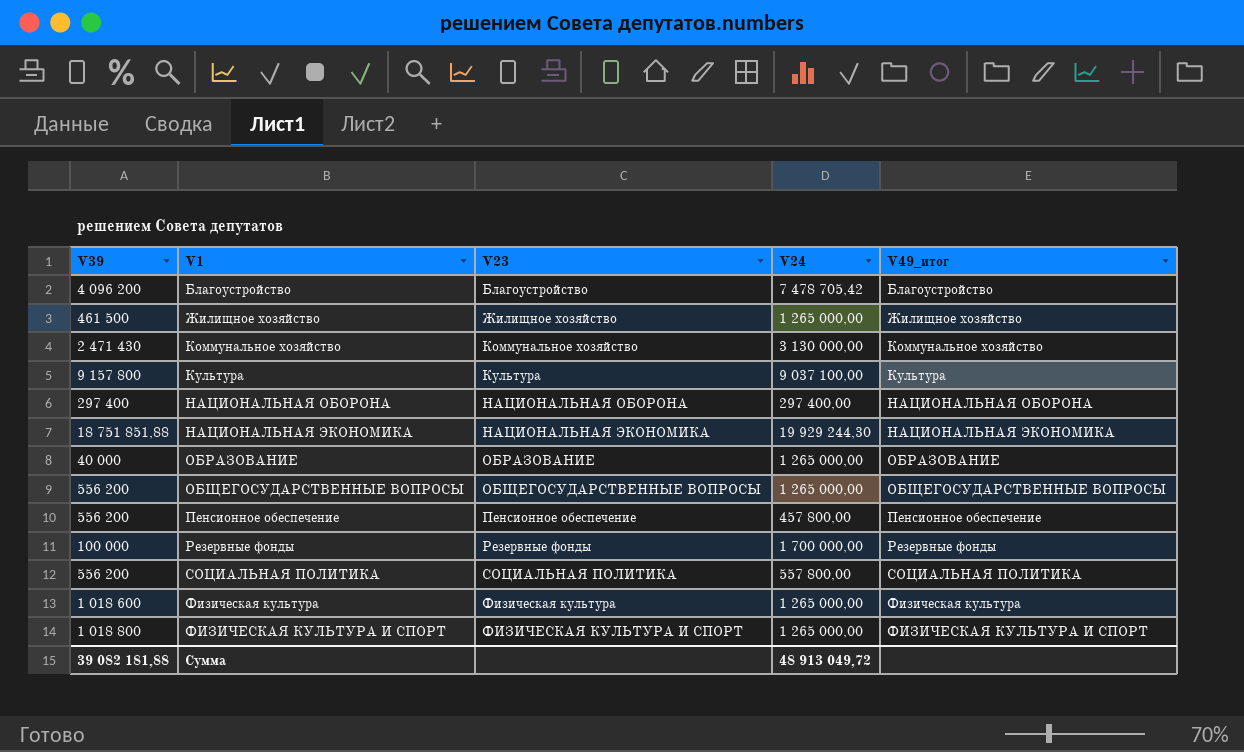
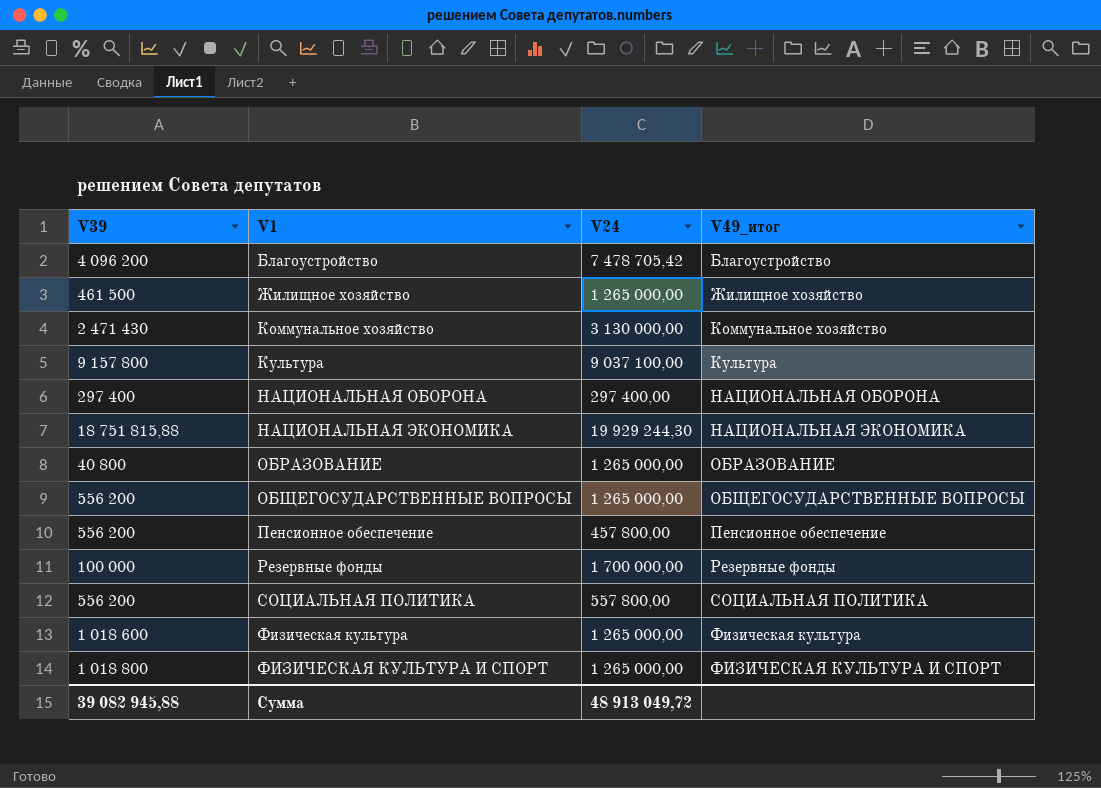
column V23 | position: 3 -> none
НАЦИОНАЛЬНАЯ ЭКОНОМИКА | V39: 18 751 851,88 -> 18 751 815,88
ОБРАЗОВАНИЕ | V39: 40 000 -> 40 800
Сумма | V39: 39 082 181,88 -> 39 082 945,88

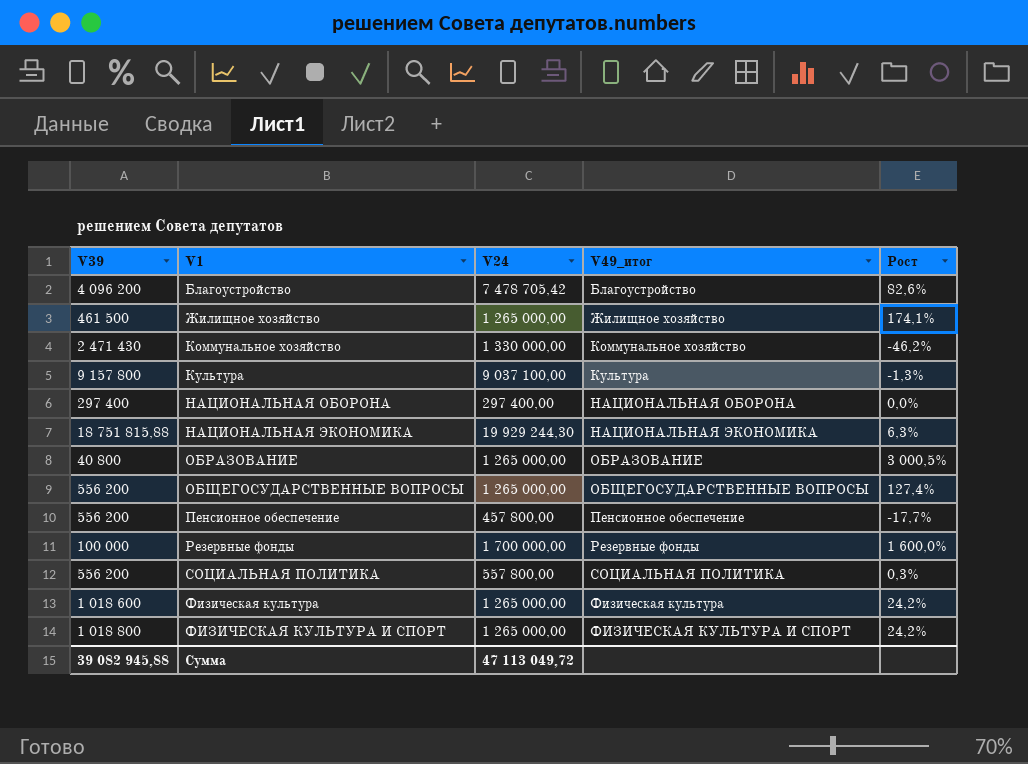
column Рост | formula: none -> ([V24] - [V39]) / [V39]
Коммунальное хозяйство | V24: 3 130 000,00 -> 1 330 000,00
Сумма | V24: 48 913 049,72 -> 47 113 049,72

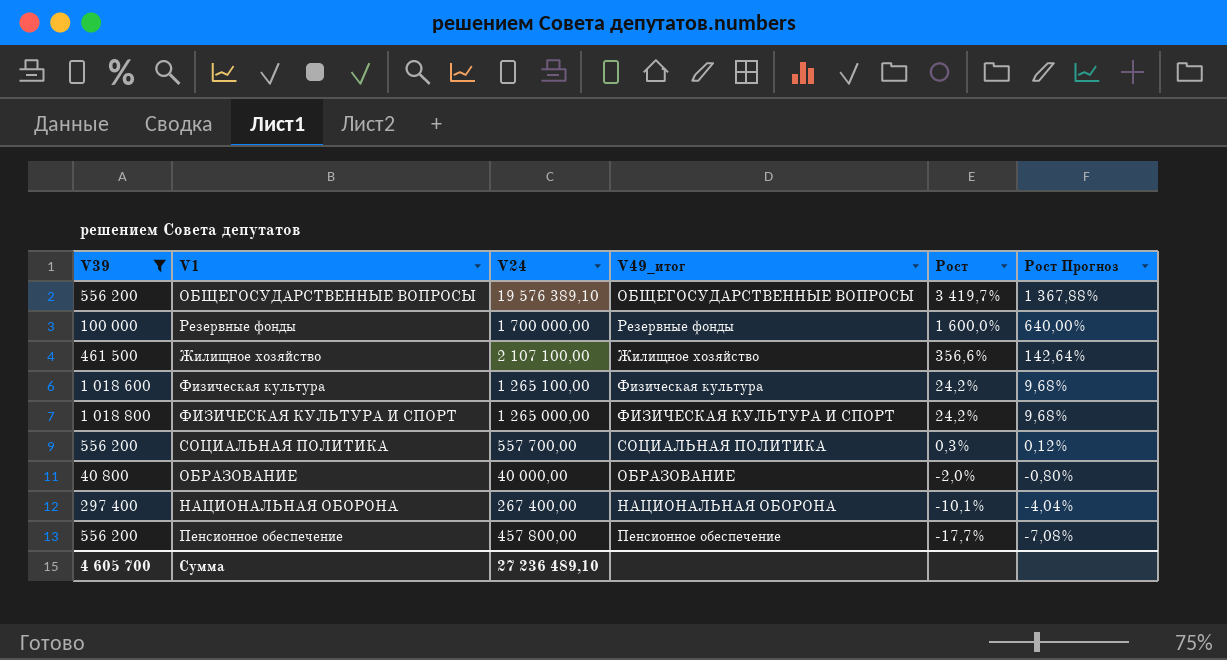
filter: none -> V39 <= 1 018 800
row order: V1 ascending -> Рост descending
column Рост Прогноз | formula: none -> [Рост] * 0,4
ОБЩЕГОСУДАРСТВЕННЫЕ ВОПРОСЫ | V24: 1 265 000,00 -> 19 576 389,10
ОБЩЕГОСУДАРСТВЕННЫЕ ВОПРОСЫ | Рост: 127,4% -> 3 419,7%
Жилищное хозяйство | V24: 1 265 000,00 -> 2 107 100,00
Жилищное хозяйство | Рост: 174,1% -> 356,6%
Физическая культура | V24: 1 265 000,00 -> 1 265 100,00
СОЦИАЛЬНАЯ ПОЛИТИКА | V24: 557 800,00 -> 557 700,00
ОБРАЗОВАНИЕ | V24: 1 265 000,00 -> 40 000,00
ОБРАЗОВАНИЕ | Рост: 3 000,5% -> -2,0%
НАЦИОНАЛЬНАЯ ОБОРОНА | V24: 297 400,00 -> 267 400,00
НАЦИОНАЛЬНАЯ ОБОРОНА | Рост: 0,0% -> -10,1%
Сумма | V39: 39 082 945,88 -> 4 605 700
Сумма | V24: 47 113 049,72 -> 27 236 489,10

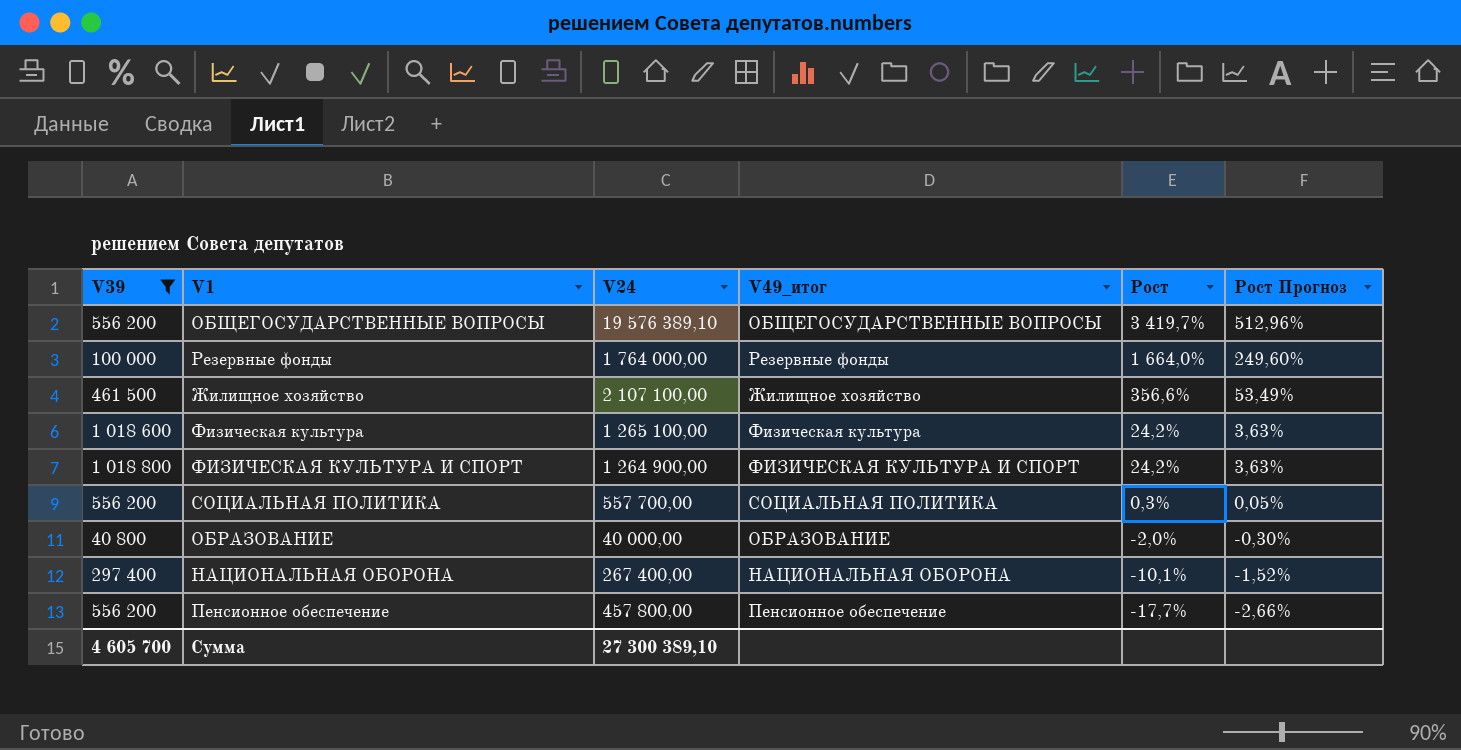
column Рост Прогноз | formula: [Рост] * 0,4 -> [Рост] * 0,15
Резервные фонды | V24: 1 700 000,00 -> 1 764 000,00
Резервные фонды | Рост: 1 600,0% -> 1 664,0%
ФИЗИЧЕСКАЯ КУЛЬТУРА И СПОРТ | V24: 1 265 000,00 -> 1 264 900,00
Сумма | V24: 27 236 489,10 -> 27 300 389,10

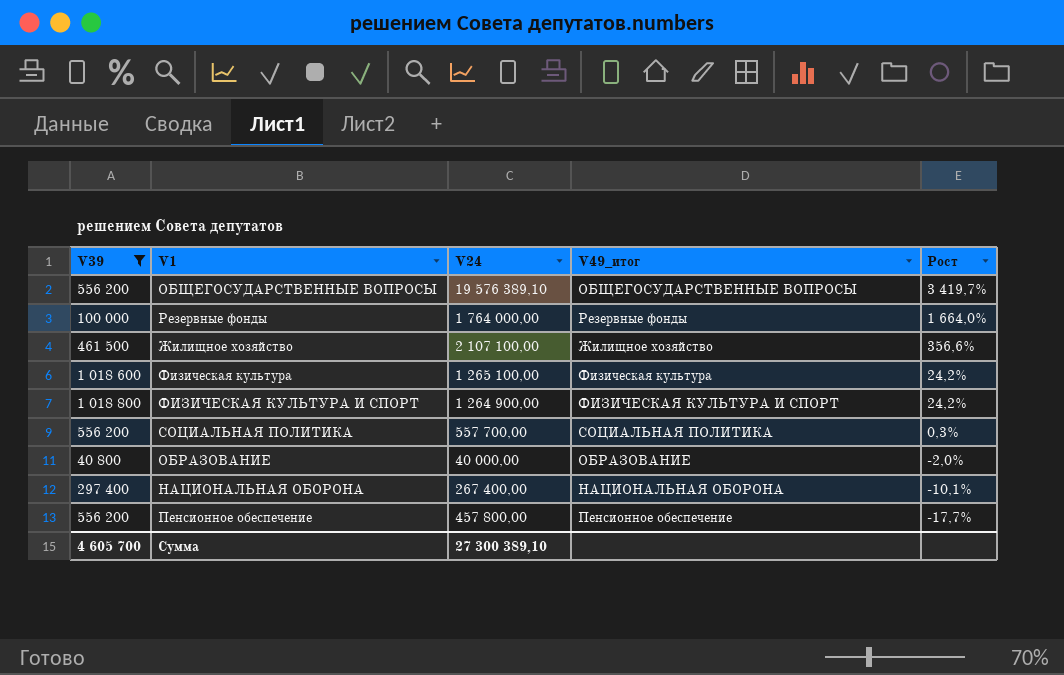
column Рост Прогноз | formula: [Рост] * 0,15 -> none

